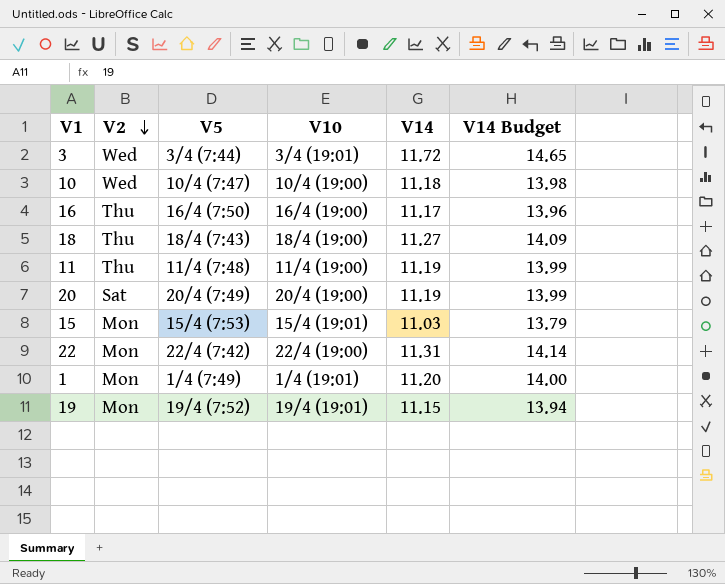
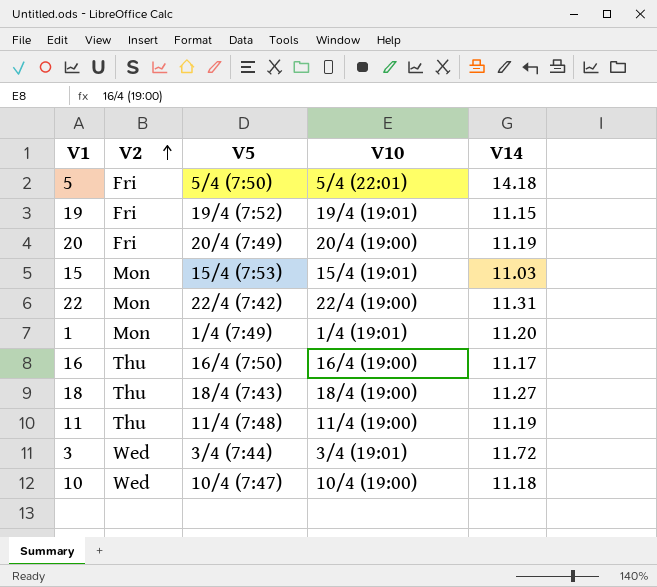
row order: V2 descending -> V2 ascending
column V14 Budget | formula: [V14] * 1.25 -> none
row 5: none -> Fri | 5/4 (7:50) | 5/4 (22:01) | 14.18
19 | V2: Mon -> Fri
20 | V2: Sat -> Fri

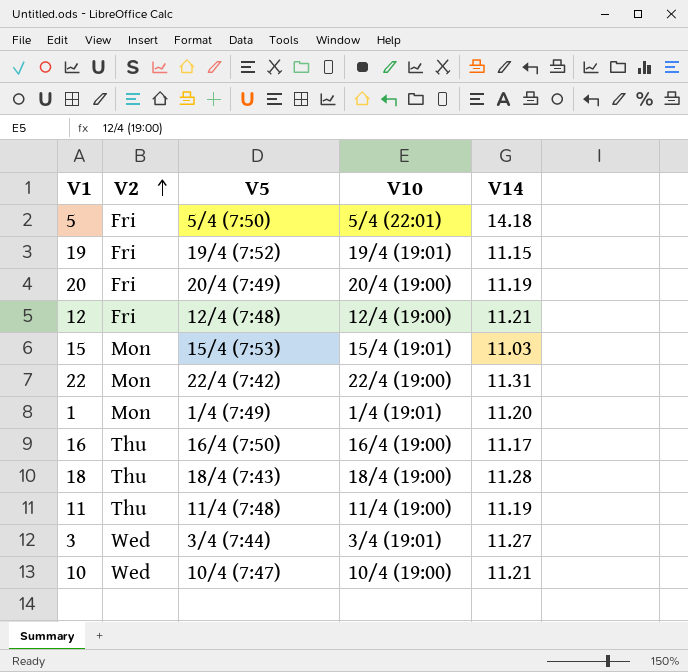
row 12: none -> Fri | 12/4 (7:48) | 12/4 (19:00) | 11.21
18 | V14: 11.27 -> 11.28
3 | V14: 11.72 -> 11.27
10 | V14: 11.18 -> 11.21

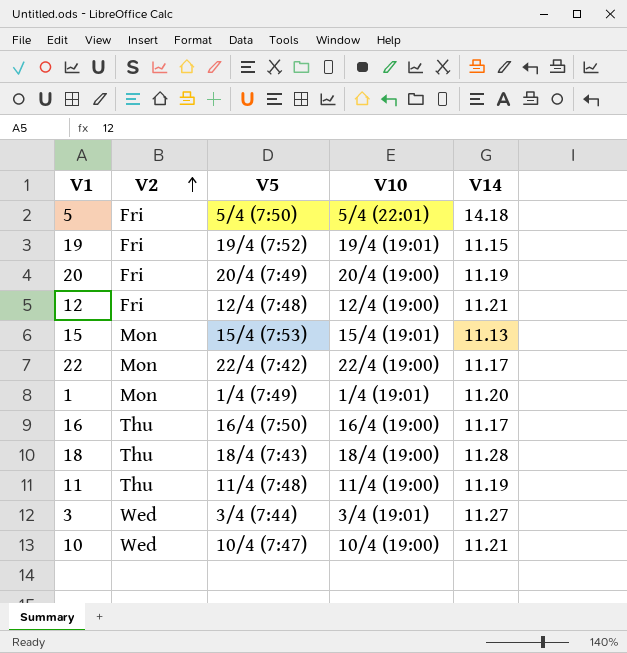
15 | V14: 11.03 -> 11.13
22 | V14: 11.31 -> 11.17

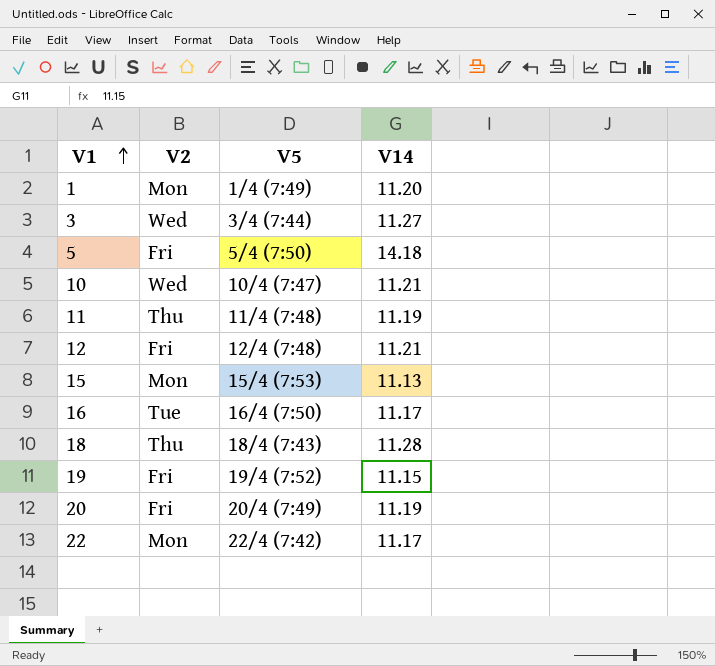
row order: V2 ascending -> V1 ascending
column V10 | position: 4 -> none
16 | V2: Thu -> Tue

